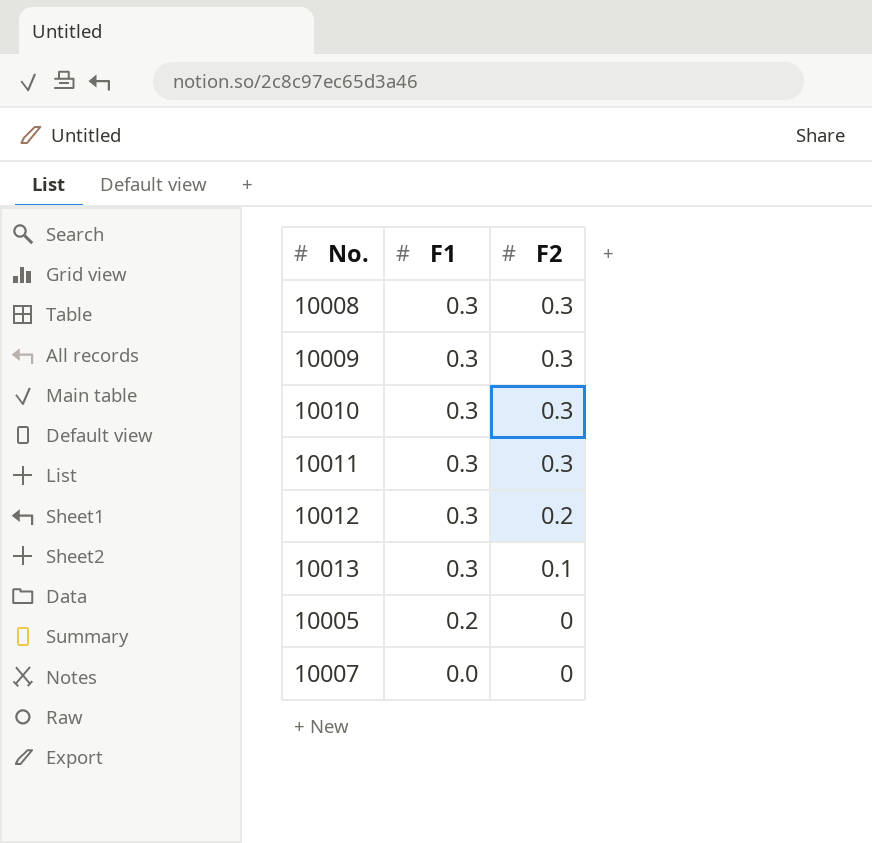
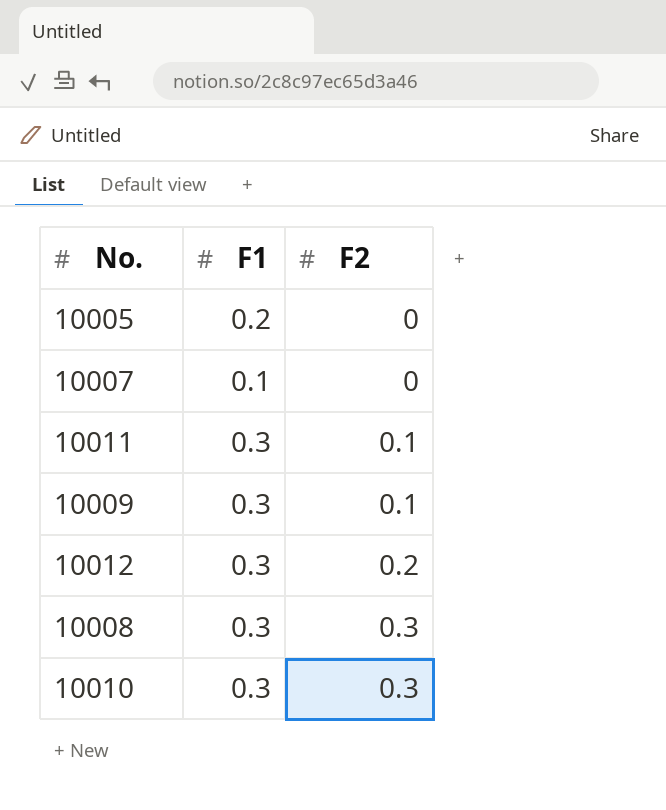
row order: F1 descending -> F2 ascending
row 10013: 0.3 | 0.1 -> none
10007 | F1: 0.0 -> 0.1
10011 | F2: 0.3 -> 0.1
10009 | F2: 0.3 -> 0.1

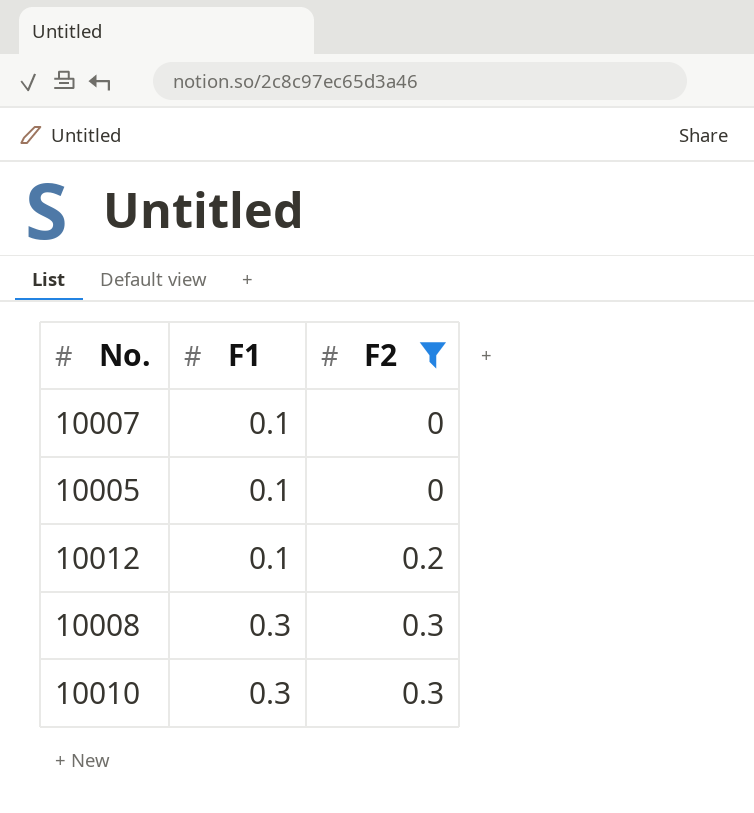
filter: none -> F2 != 0.1
row order: F2 ascending -> F1 ascending
10005 | F1: 0.2 -> 0.1
10012 | F1: 0.3 -> 0.1

